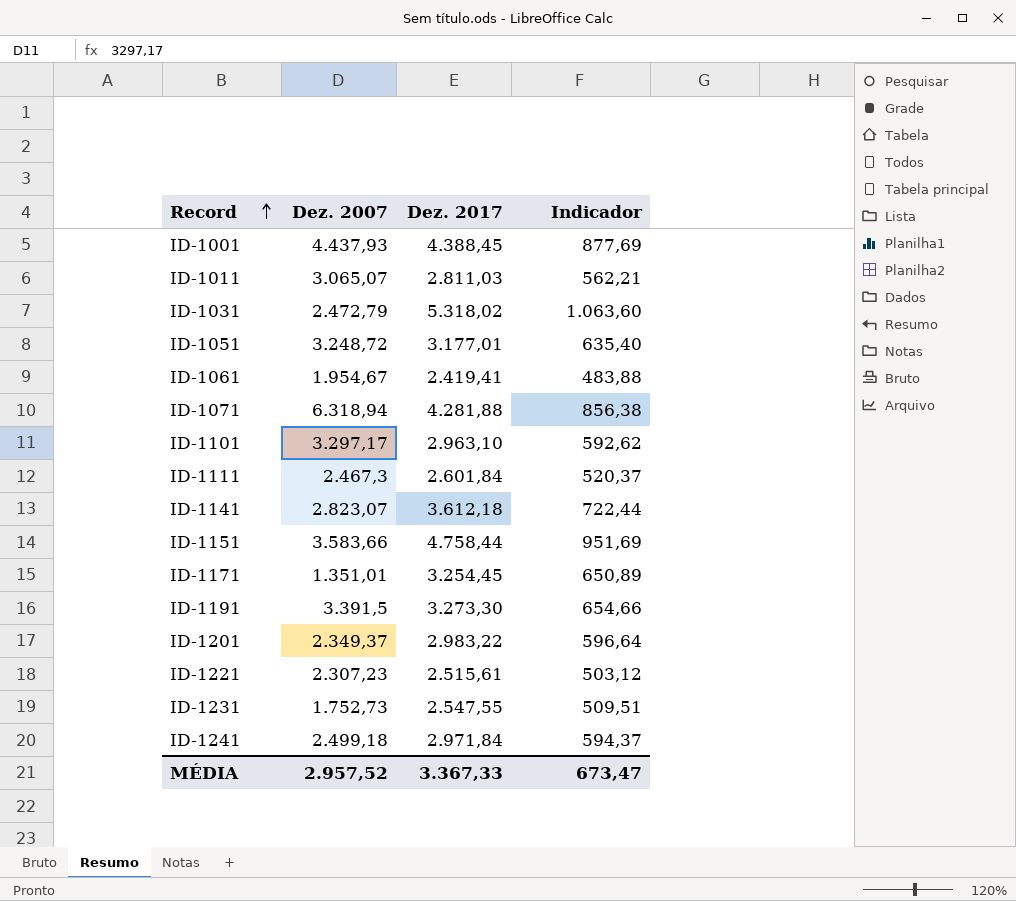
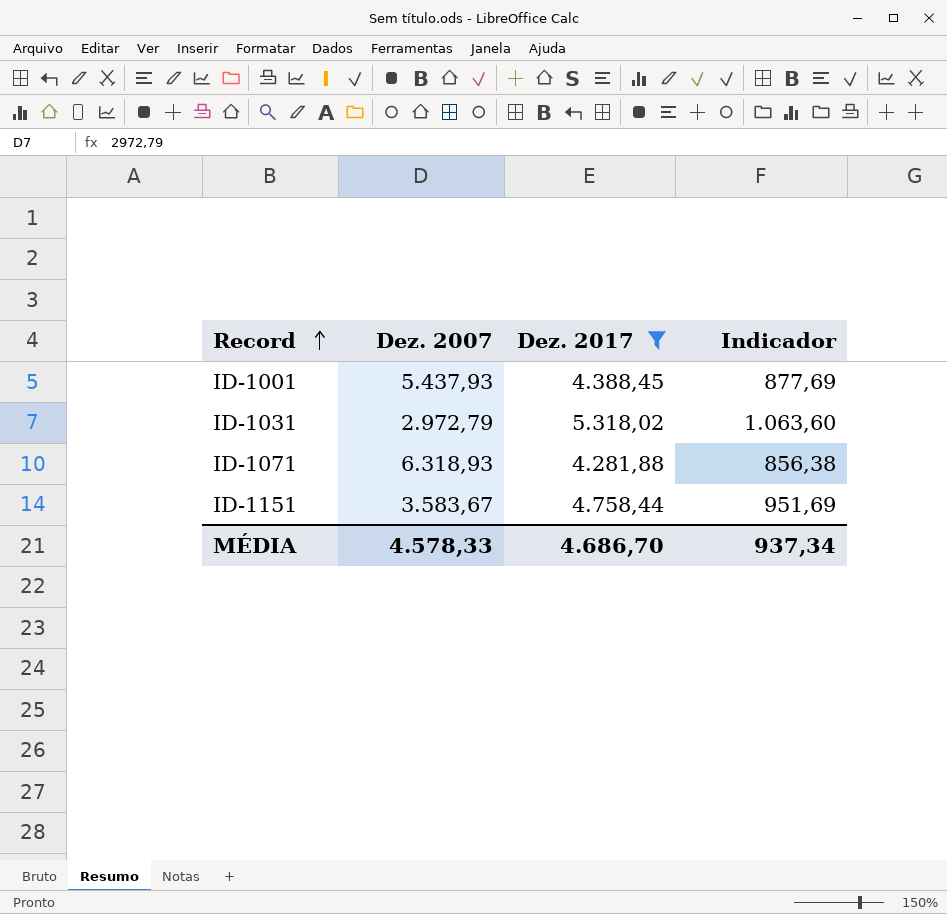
filter: none -> Dez. 2017 >= 4.281,88
ID-1001 | Dez. 2007: 4.437,93 -> 5.437,93
ID-1031 | Dez. 2007: 2.472,79 -> 2.972,79
ID-1071 | Dez. 2007: 6.318,94 -> 6.318,93
ID-1151 | Dez. 2007: 3.583,66 -> 3.583,67
MÉDIA | Dez. 2007: 2.957,52 -> 4.578,33
MÉDIA | Dez. 2017: 3.367,33 -> 4.686,70
MÉDIA | Indicador: 673,47 -> 937,34

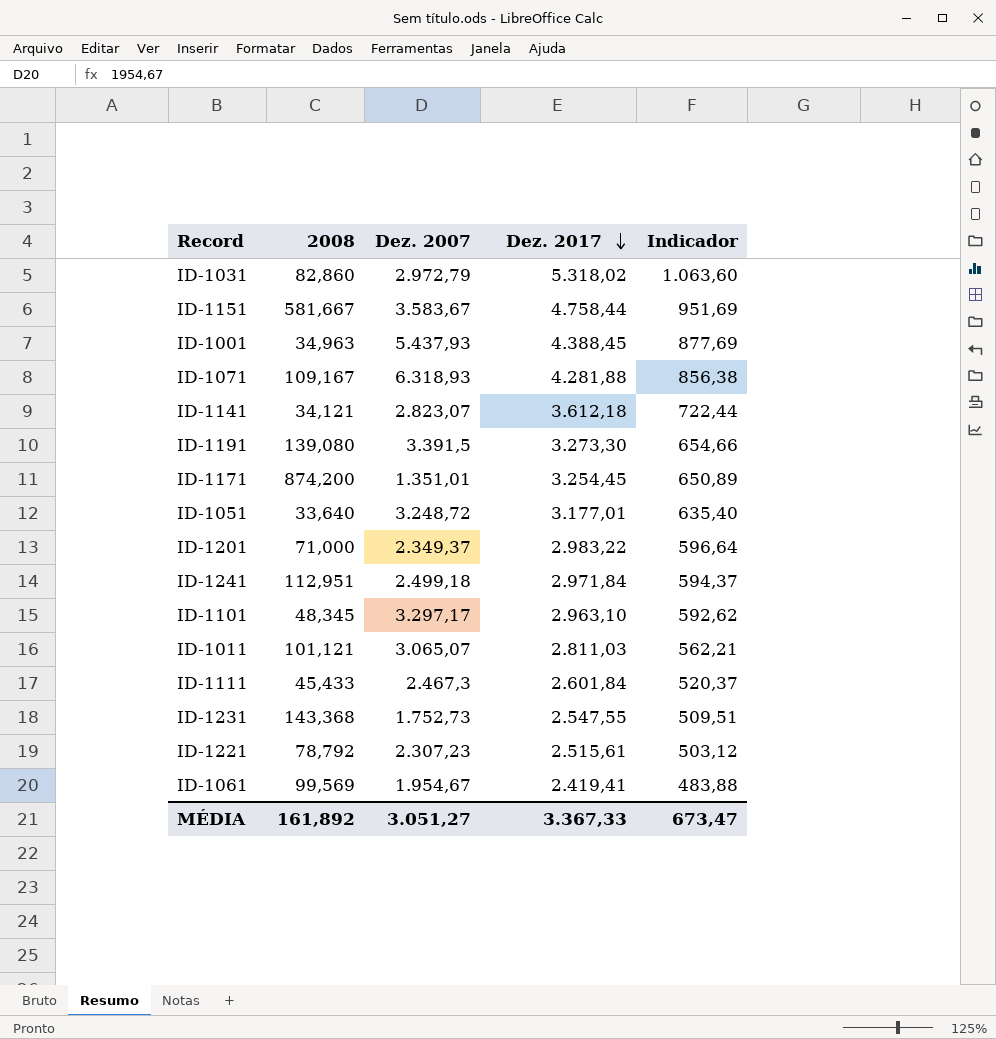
filter: Dez. 2017 >= 4.281,88 -> none
row order: Record ascending -> Dez. 2017 descending
column 2008 | position: none -> 2
MÉDIA | Dez. 2007: 4.578,33 -> 3.051,27
MÉDIA | Dez. 2017: 4.686,70 -> 3.367,33
MÉDIA | Indicador: 937,34 -> 673,47

